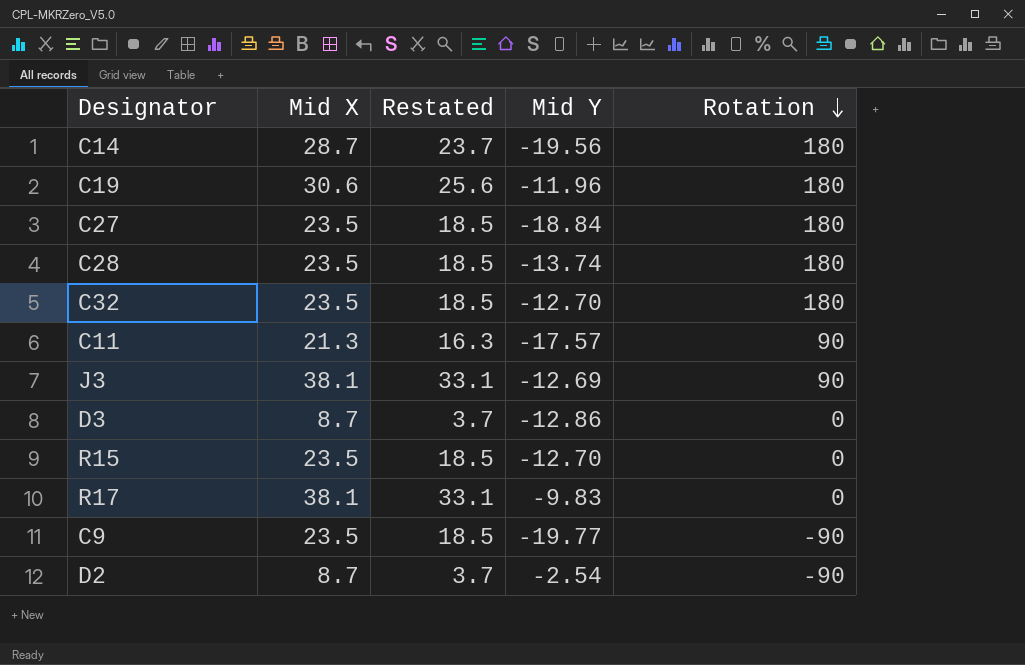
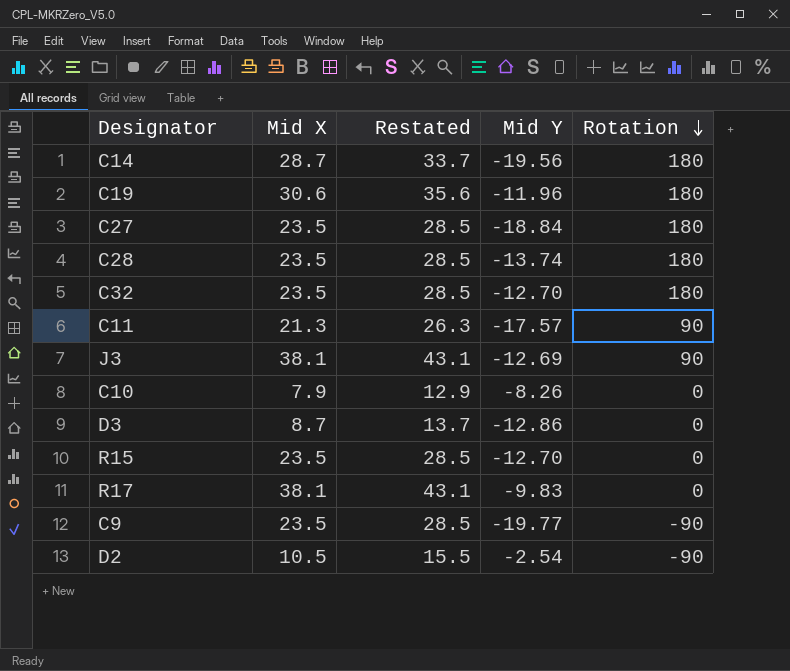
column Restated | formula: [Mid X] - 5 -> [Mid X] + 5
row C10: none -> 7.9 | 12.9 | -8.26 | 0
D2 | Mid X: 8.7 -> 10.5

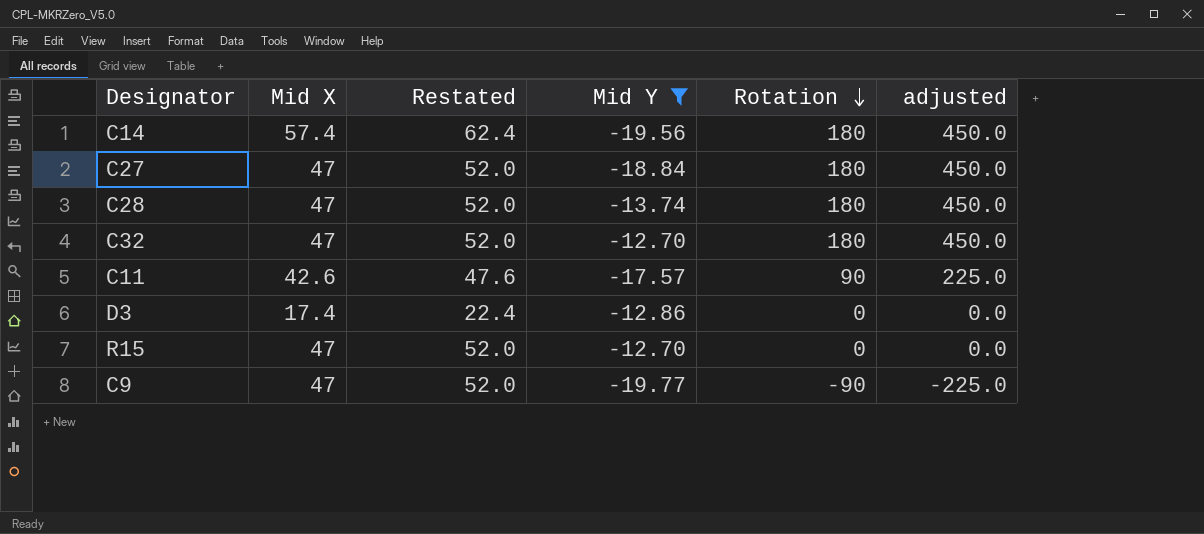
filter: none -> Mid Y <= -12.70
column adjusted | formula: none -> [Rotation] * 2.5
C14 | Mid X: 28.7 -> 57.4
C14 | Restated: 33.7 -> 62.4
C27 | Mid X: 23.5 -> 47
C27 | Restated: 28.5 -> 52.0
C28 | Mid X: 23.5 -> 47
C28 | Restated: 28.5 -> 52.0
C32 | Mid X: 23.5 -> 47
C32 | Restated: 28.5 -> 52.0
C11 | Mid X: 21.3 -> 42.6
C11 | Restated: 26.3 -> 47.6
D3 | Mid X: 8.7 -> 17.4
D3 | Restated: 13.7 -> 22.4
R15 | Mid X: 23.5 -> 47
R15 | Restated: 28.5 -> 52.0
C9 | Mid X: 23.5 -> 47
C9 | Restated: 28.5 -> 52.0

